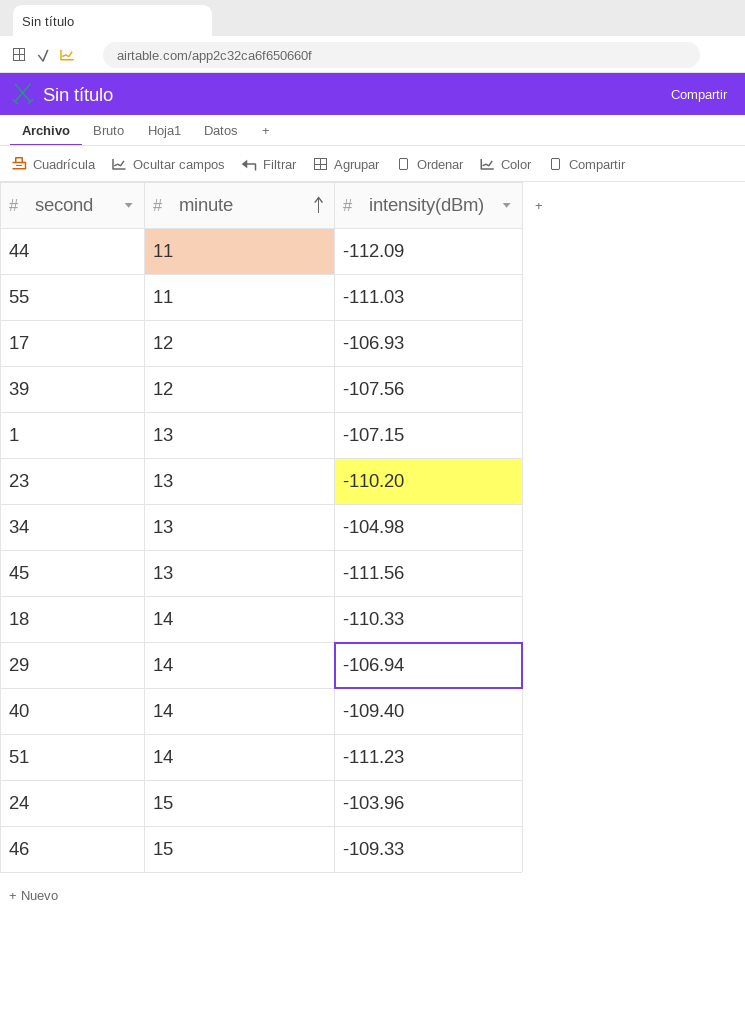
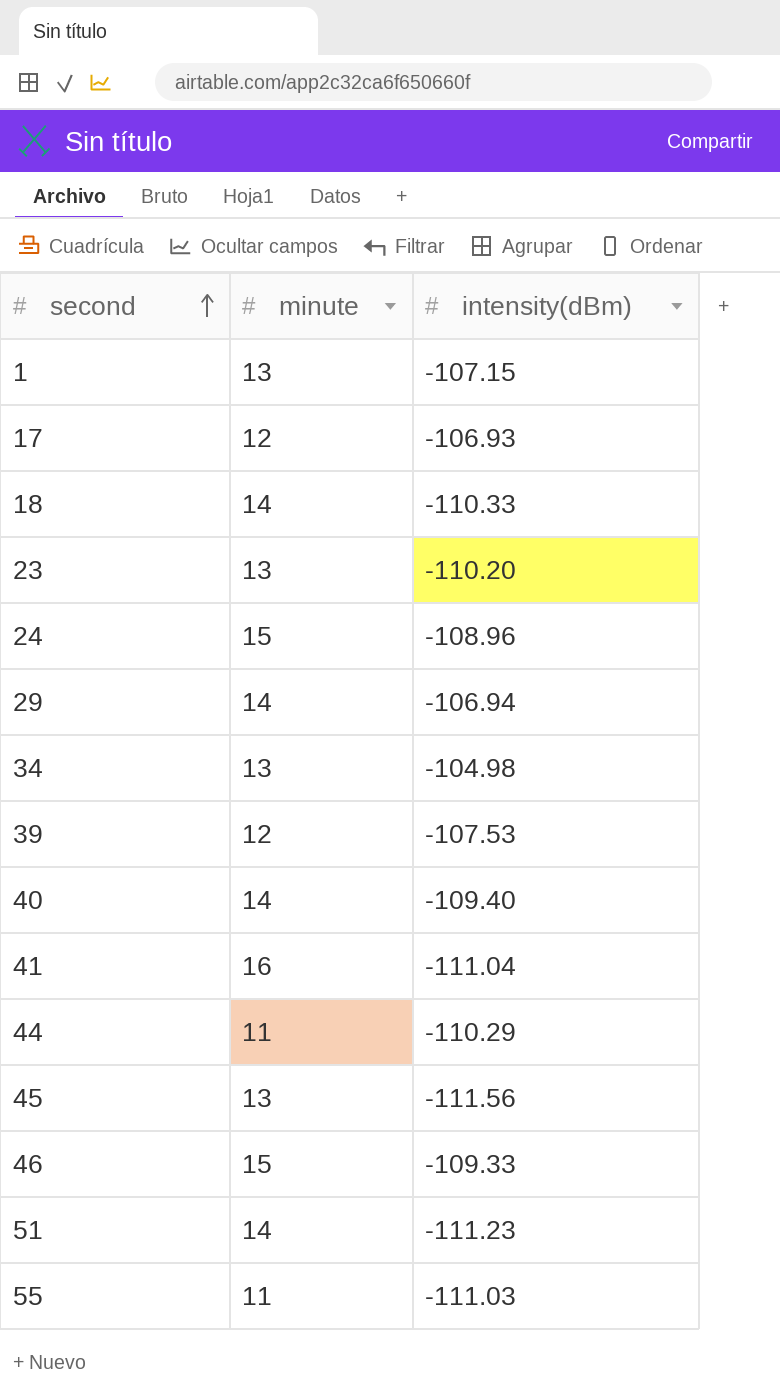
row order: minute ascending -> second ascending
24 | intensity(dBm): -103.96 -> -108.96
39 | intensity(dBm): -107.56 -> -107.53
row 41: none -> 16 | -111.04
44 | intensity(dBm): -112.09 -> -110.29

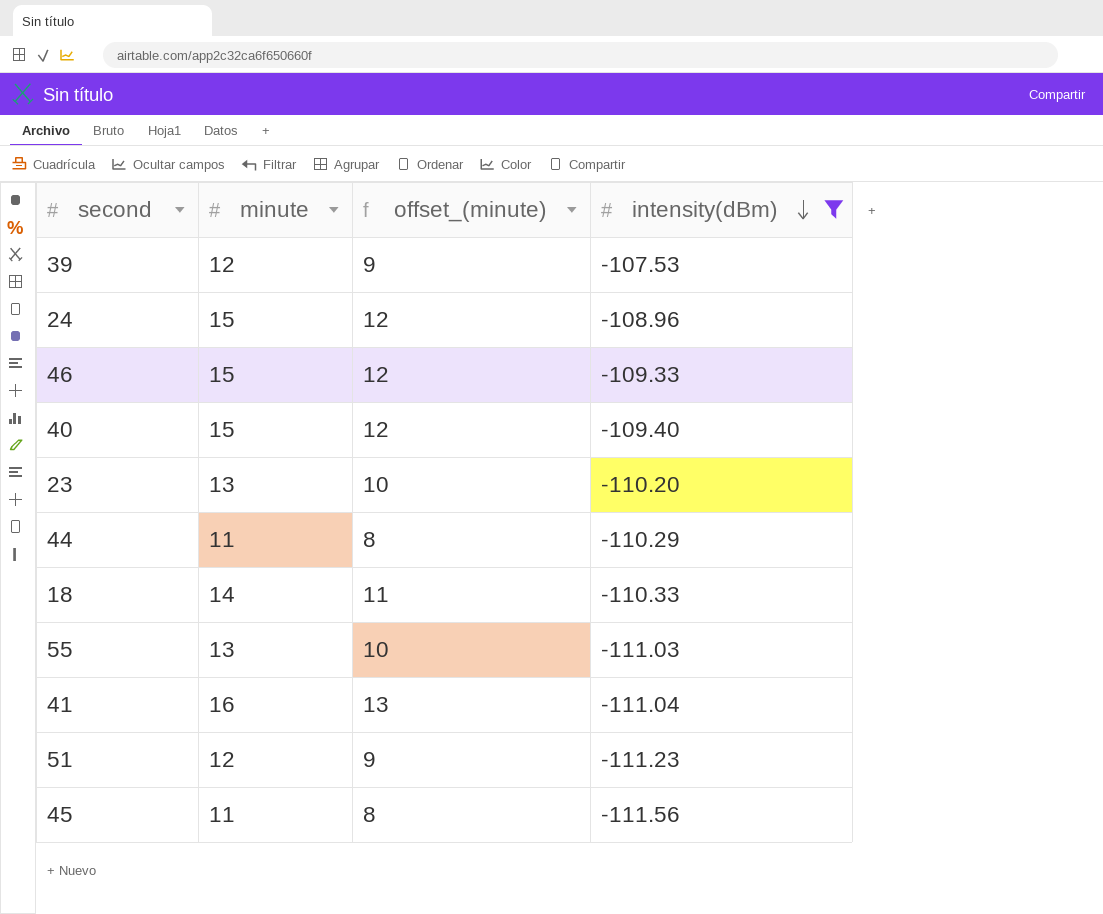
filter: none -> intensity(dBm) <= -107.53
row order: second ascending -> intensity(dBm) descending
column offset_(minute) | formula: none -> [minute] - 3
40 | minute: 14 -> 15
55 | minute: 11 -> 13
51 | minute: 14 -> 12
45 | minute: 13 -> 11

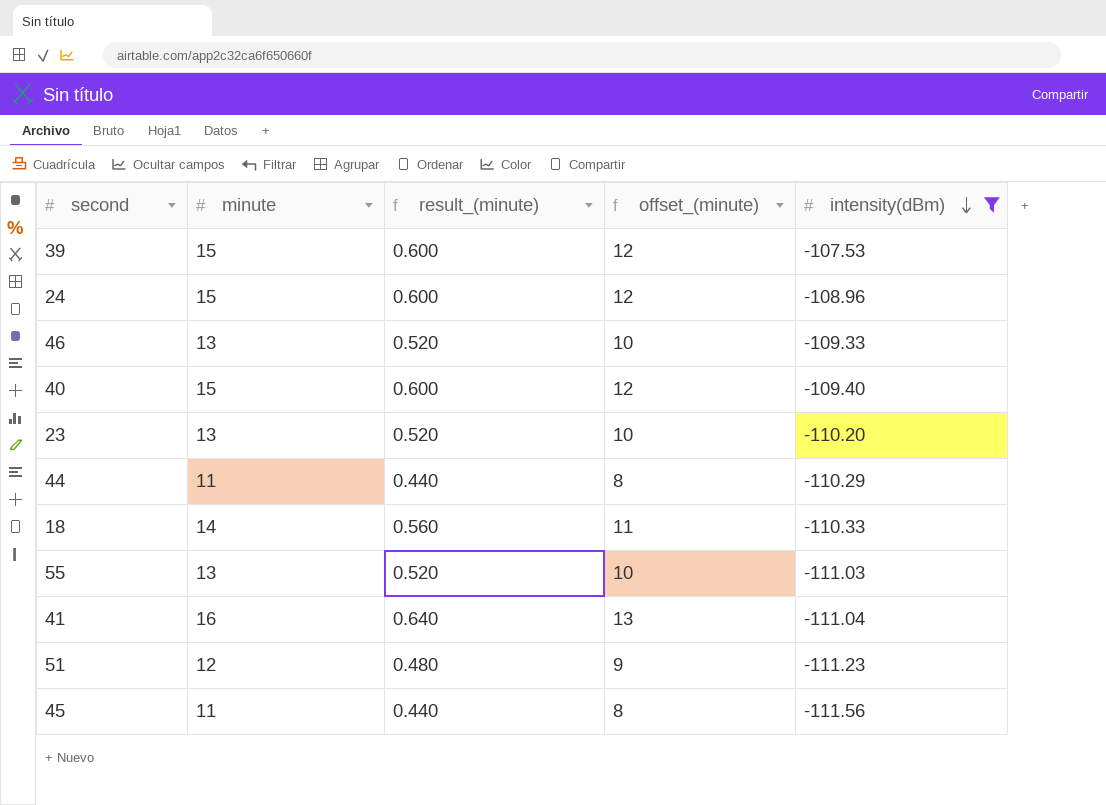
column result_(minute) | formula: none -> [minute] * 0.04
39 | minute: 12 -> 15
39 | offset_(minute): 9 -> 12
46 | minute: 15 -> 13
46 | offset_(minute): 12 -> 10

